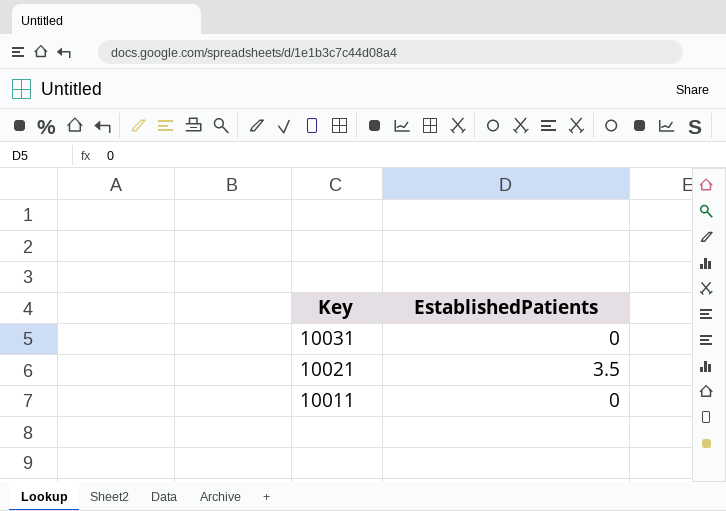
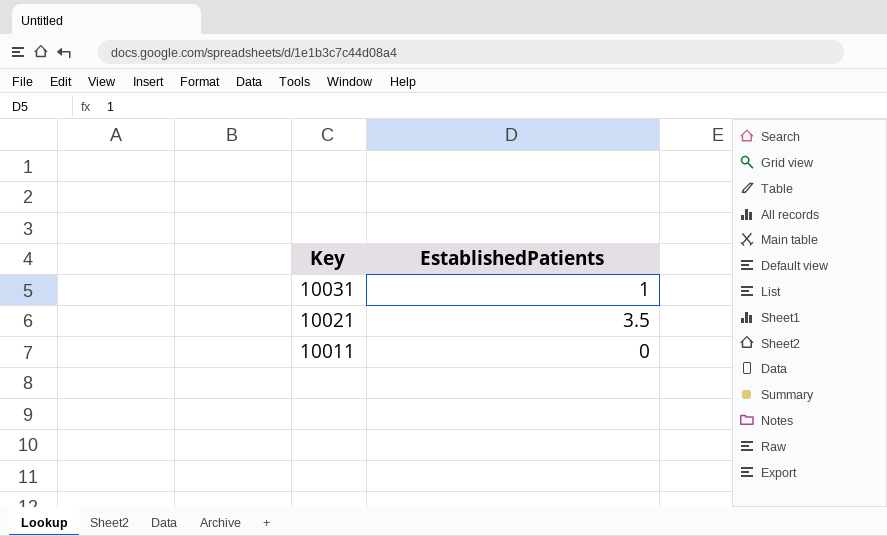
10031 | EstablishedPatients: 0 -> 1

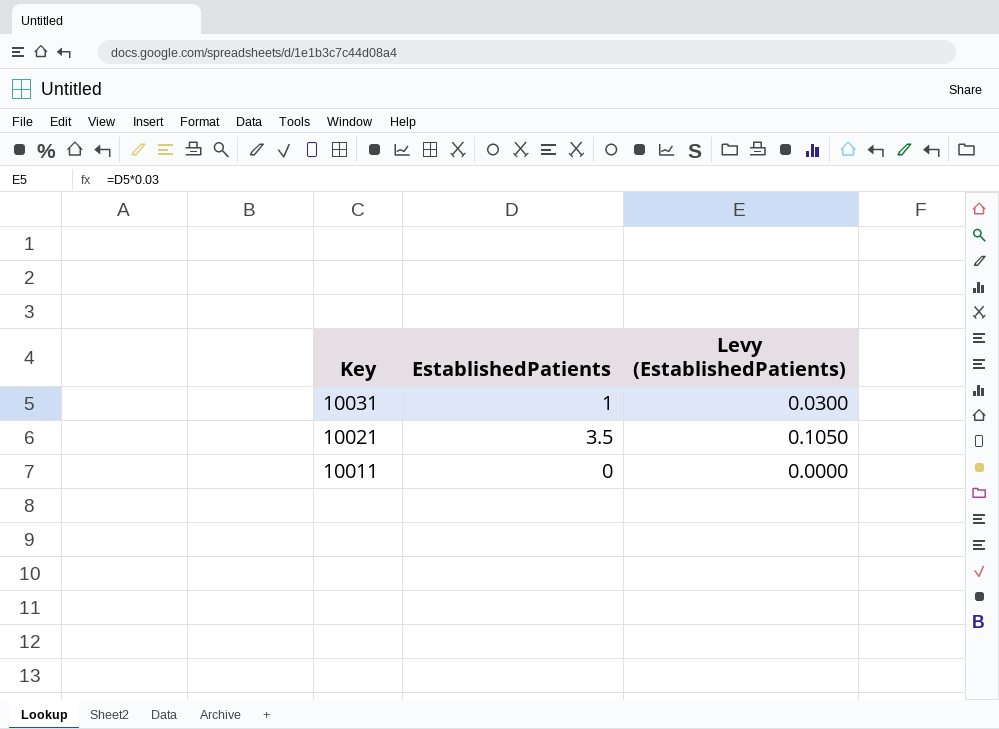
column Levy (EstablishedPatients) | formula: none -> [EstablishedPatients] * 0.03

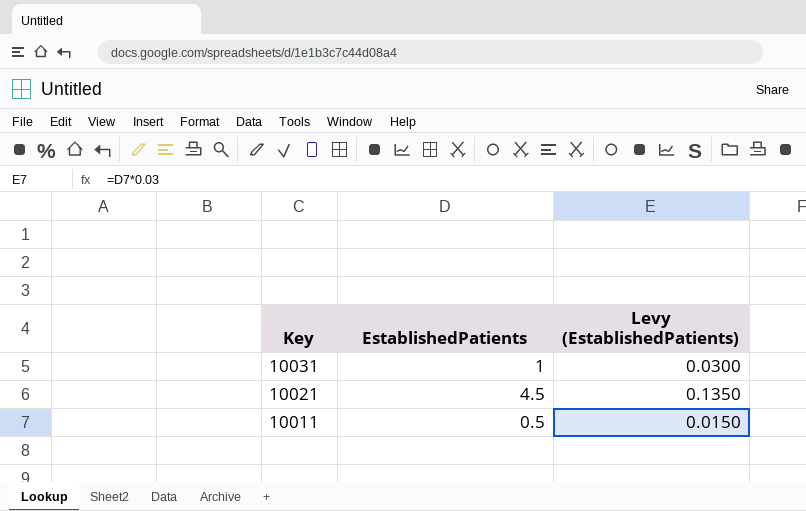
10021 | EstablishedPatients: 3.5 -> 4.5
10021 | Levy (EstablishedPatients): 0.1050 -> 0.1350
10011 | EstablishedPatients: 0 -> 0.5
10011 | Levy (EstablishedPatients): 0.0000 -> 0.0150

